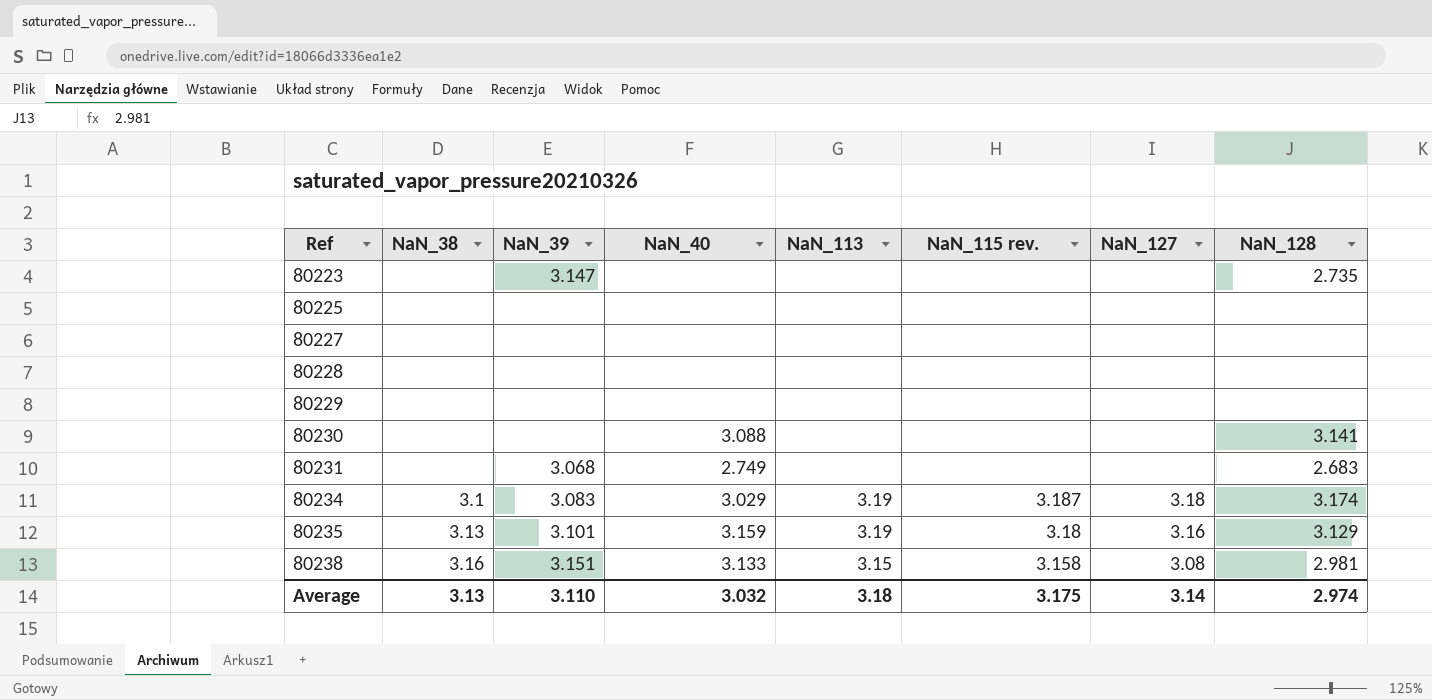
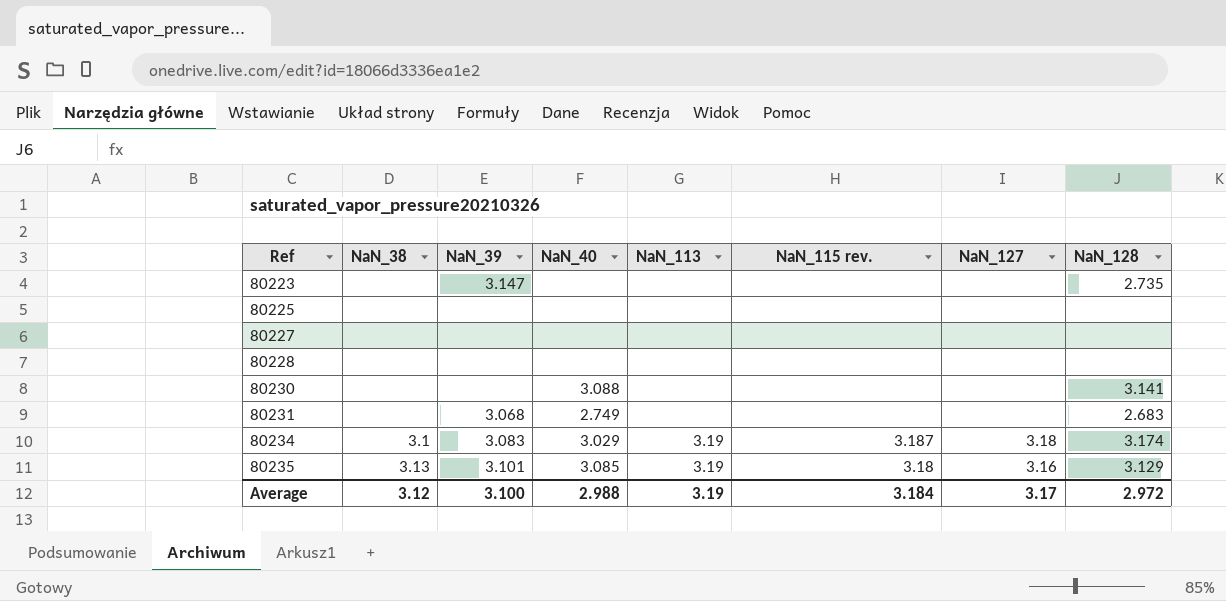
row 80229: none | none | none | none | none | none | none -> none
row 80238: 3.16 | 3.151 | 3.133 | 3.15 | 3.158 | 3.08 | 2.981 -> none
80235 | NaN_40: 3.159 -> 3.085
Average | NaN_38: 3.13 -> 3.12
Average | NaN_39: 3.110 -> 3.100
Average | NaN_40: 3.032 -> 2.988
Average | NaN_113: 3.18 -> 3.19
Average | NaN_115 rev.: 3.175 -> 3.184
Average | NaN_127: 3.14 -> 3.17
Average | NaN_128: 2.974 -> 2.972

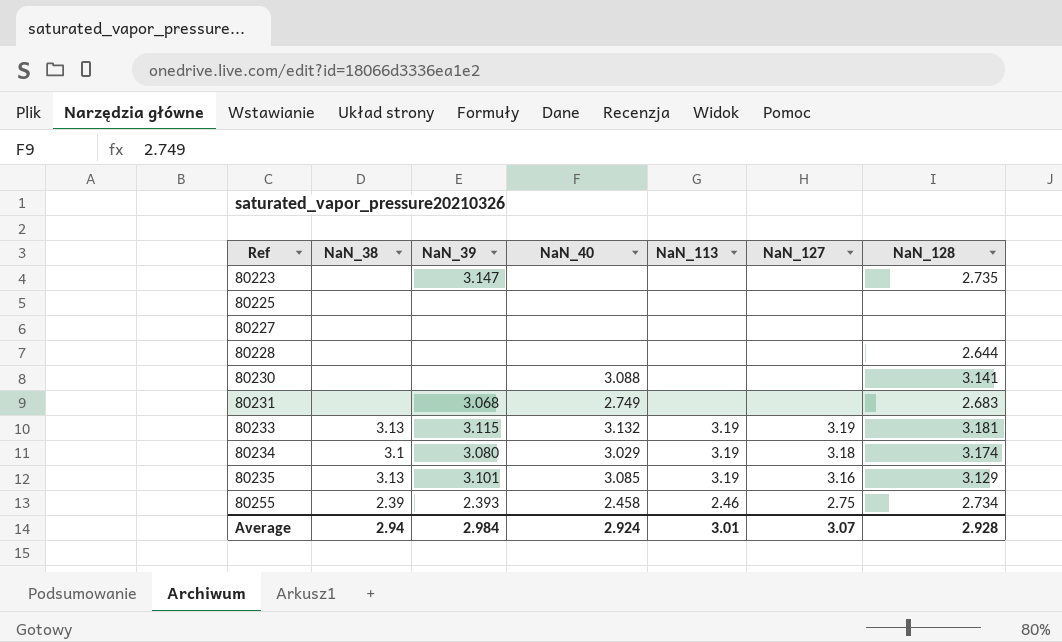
column NaN_115 rev. | position: 6 -> none
80228 | NaN_128: none -> 2.644
row 80233: none -> 3.13 | 3.115 | 3.132 | 3.19 | 3.19 | 3.181
80234 | NaN_39: 3.083 -> 3.080
row 80255: none -> 2.39 | 2.393 | 2.458 | 2.46 | 2.75 | 2.734
Average | NaN_38: 3.12 -> 2.94
Average | NaN_39: 3.100 -> 2.984
Average | NaN_40: 2.988 -> 2.924
Average | NaN_113: 3.19 -> 3.01
Average | NaN_127: 3.17 -> 3.07
Average | NaN_128: 2.972 -> 2.928

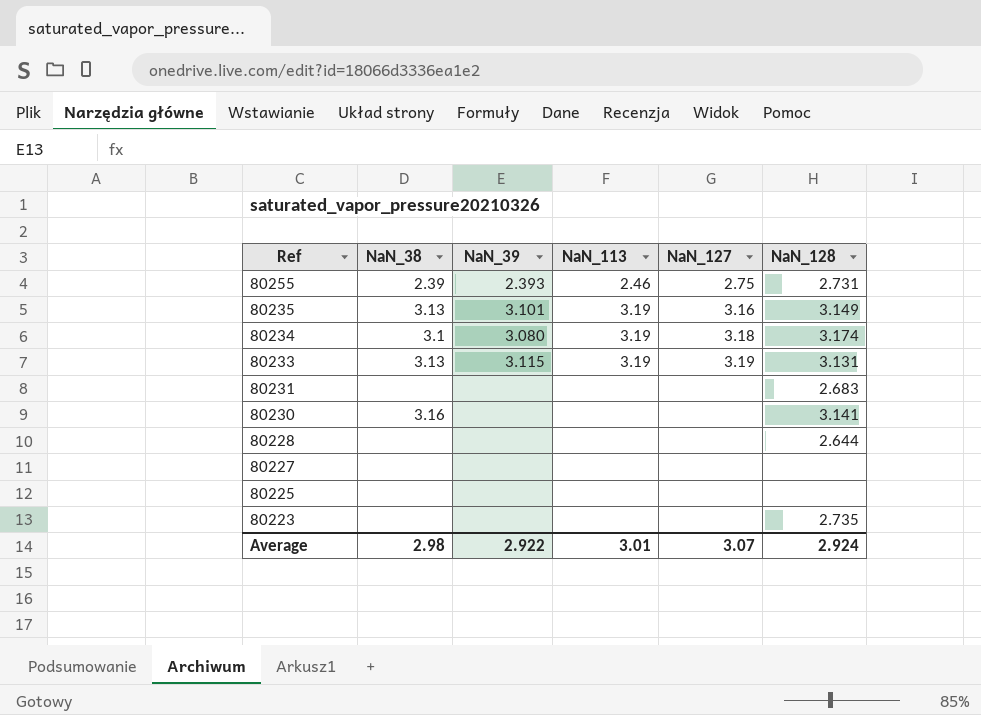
row order: Ref ascending -> Ref descending
column NaN_40 | position: 4 -> none
80255 | NaN_128: 2.734 -> 2.731
80235 | NaN_128: 3.129 -> 3.149
80233 | NaN_128: 3.181 -> 3.131
80231 | NaN_39: 3.068 -> none
80230 | NaN_38: none -> 3.16
80223 | NaN_39: 3.147 -> none
Average | NaN_38: 2.94 -> 2.98
Average | NaN_39: 2.984 -> 2.922
Average | NaN_128: 2.928 -> 2.924

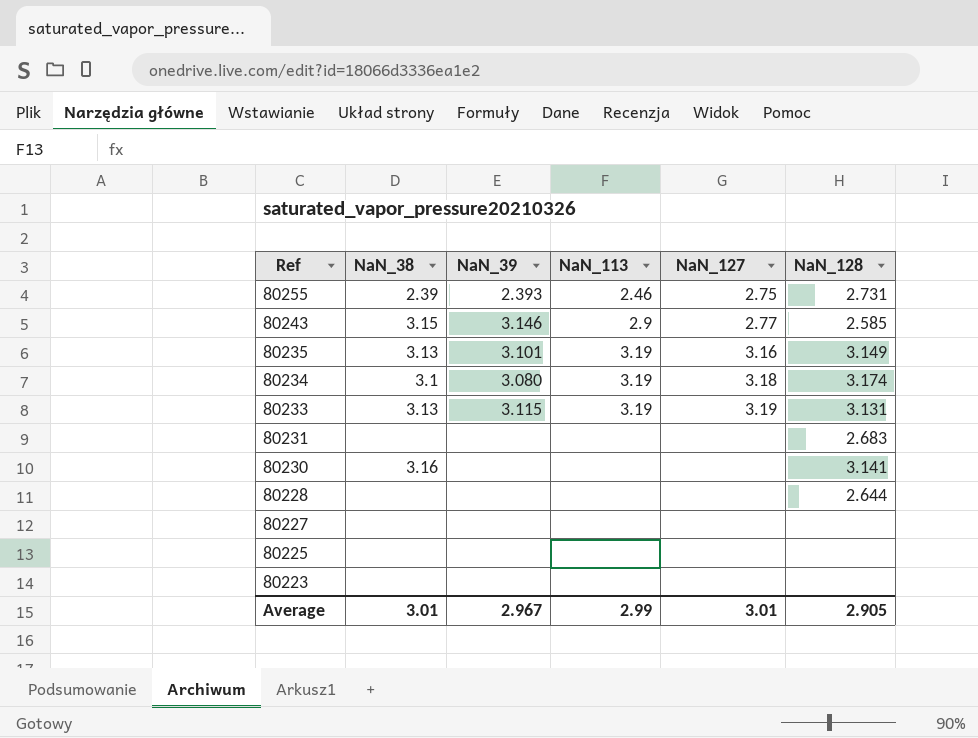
row 80243: none -> 3.15 | 3.146 | 2.9 | 2.77 | 2.585
80223 | NaN_128: 2.735 -> none
Average | NaN_38: 2.98 -> 3.01
Average | NaN_39: 2.922 -> 2.967
Average | NaN_113: 3.01 -> 2.99
Average | NaN_127: 3.07 -> 3.01
Average | NaN_128: 2.924 -> 2.905

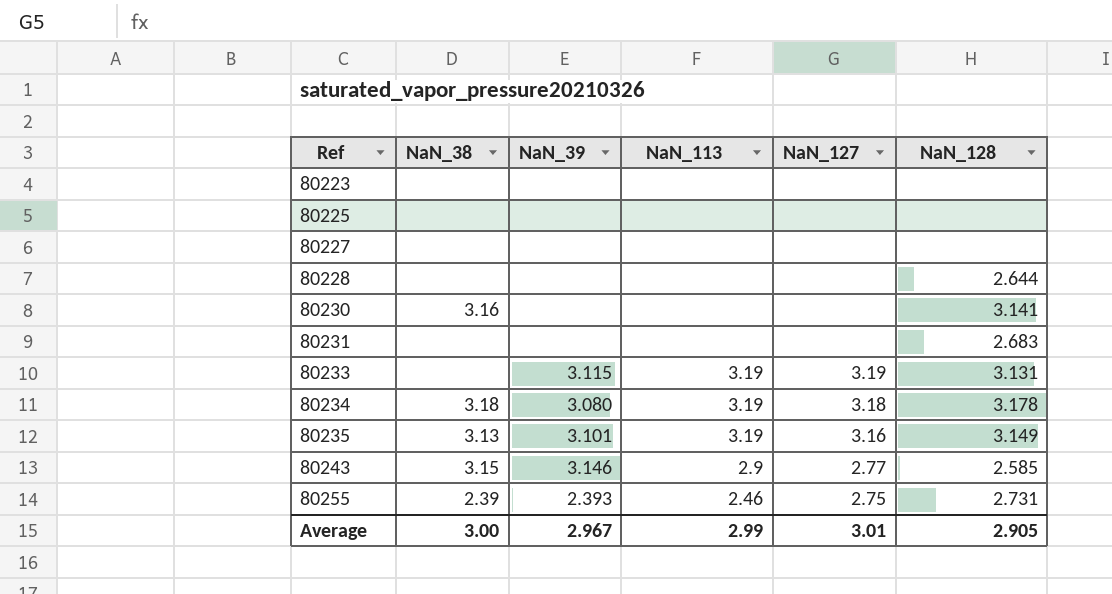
row order: Ref descending -> Ref ascending
80233 | NaN_38: 3.13 -> none
80234 | NaN_38: 3.1 -> 3.18
80234 | NaN_128: 3.174 -> 3.178
Average | NaN_38: 3.01 -> 3.00

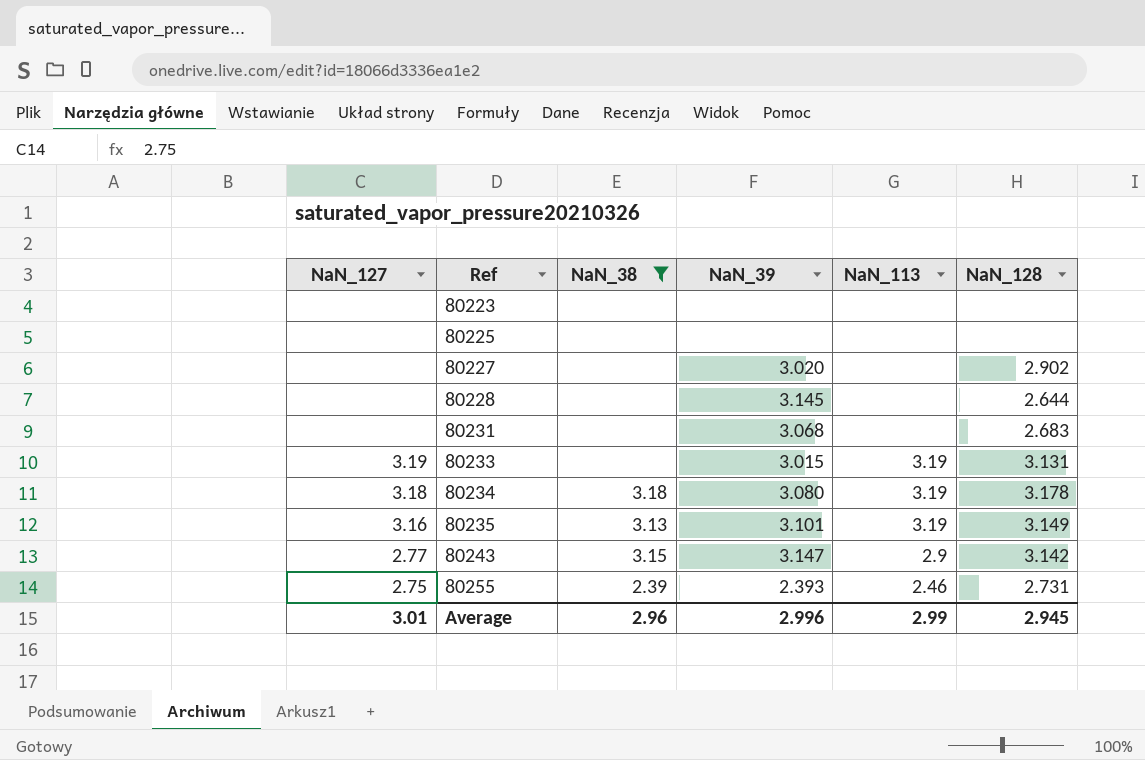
filter: none -> NaN_38 != 3.16
column NaN_127 | position: 5 -> 1
80227 | NaN_39: none -> 3.020
80227 | NaN_128: none -> 2.902
80228 | NaN_39: none -> 3.145
80231 | NaN_39: none -> 3.068
80233 | NaN_39: 3.115 -> 3.015
80243 | NaN_39: 3.146 -> 3.147
80243 | NaN_128: 2.585 -> 3.142
Average | NaN_38: 3.00 -> 2.96
Average | NaN_39: 2.967 -> 2.996
Average | NaN_128: 2.905 -> 2.945

